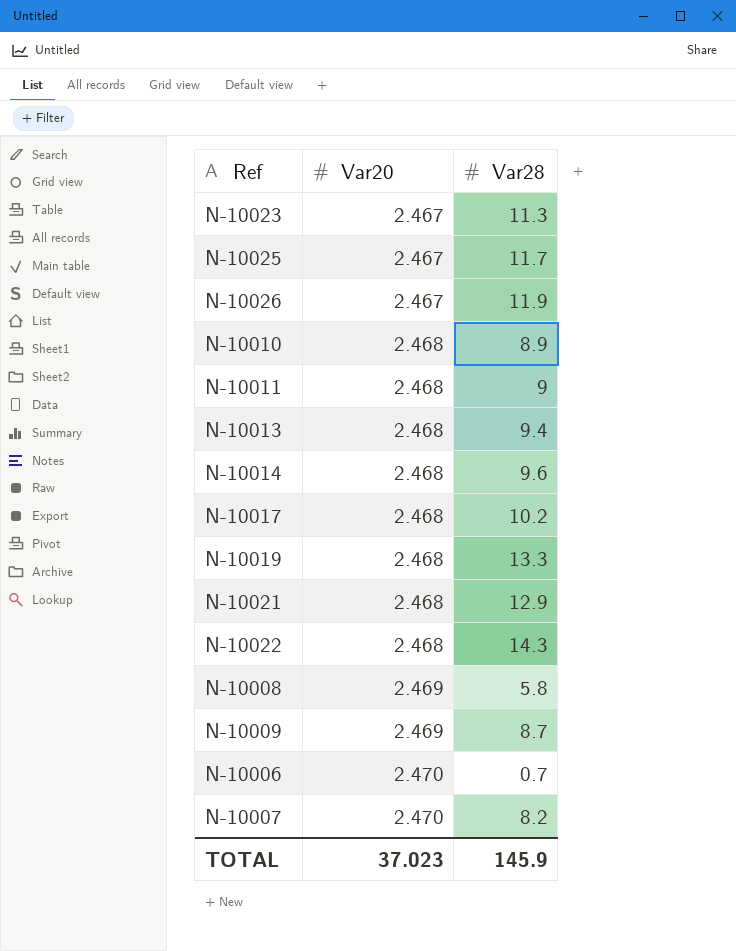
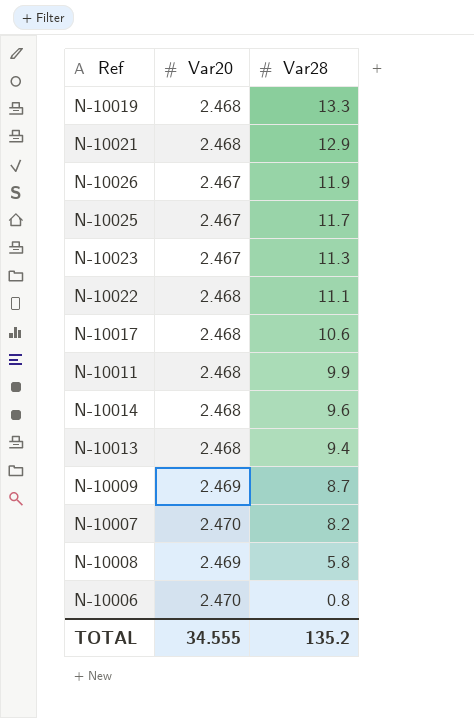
row order: Var20 ascending -> Var28 descending
row N-10010: 2.468 | 8.9 -> none
N-10022 | Var28: 14.3 -> 11.1
N-10017 | Var28: 10.2 -> 10.6
N-10011 | Var28: 9 -> 9.9
N-10006 | Var28: 0.7 -> 0.8
TOTAL | Var20: 37.023 -> 34.555
TOTAL | Var28: 145.9 -> 135.2

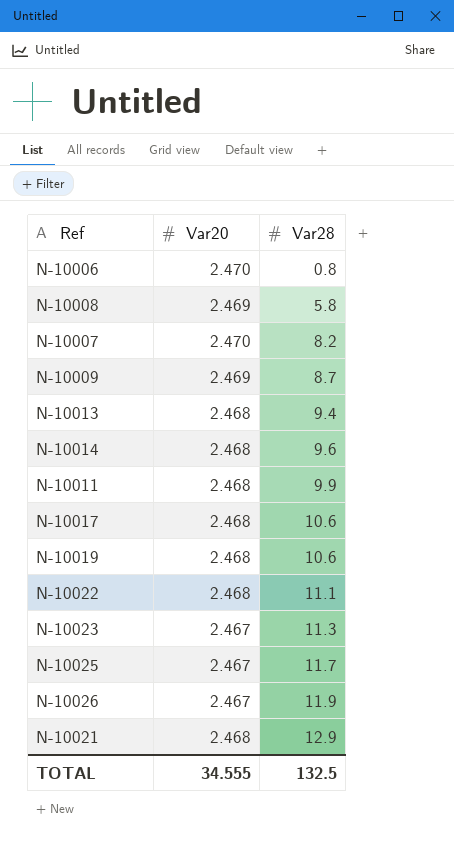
row order: Var28 descending -> Var28 ascending
N-10019 | Var28: 13.3 -> 10.6
TOTAL | Var28: 135.2 -> 132.5

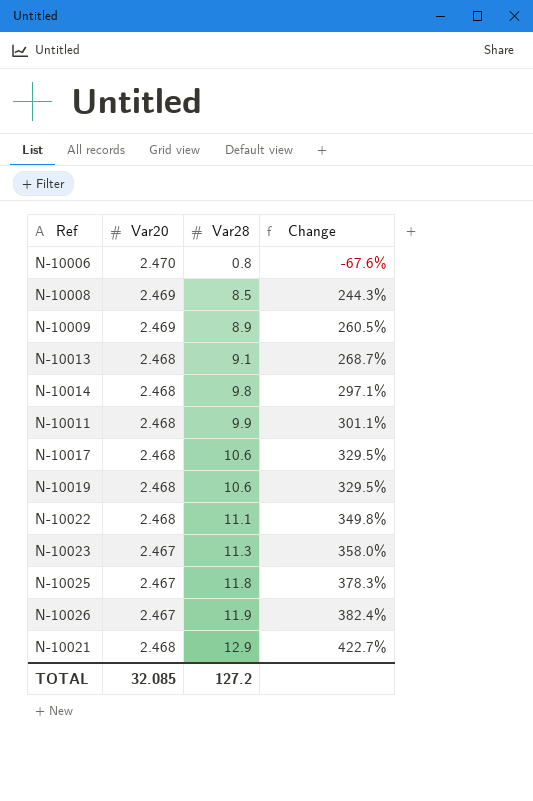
column Change | formula: none -> ([Var28] - [Var20]) / [Var20]
row N-10007: 2.470 | 8.2 -> none
N-10008 | Var28: 5.8 -> 8.5
N-10009 | Var28: 8.7 -> 8.9
N-10013 | Var28: 9.4 -> 9.1
N-10014 | Var28: 9.6 -> 9.8
N-10025 | Var28: 11.7 -> 11.8
TOTAL | Var20: 34.555 -> 32.085
TOTAL | Var28: 132.5 -> 127.2

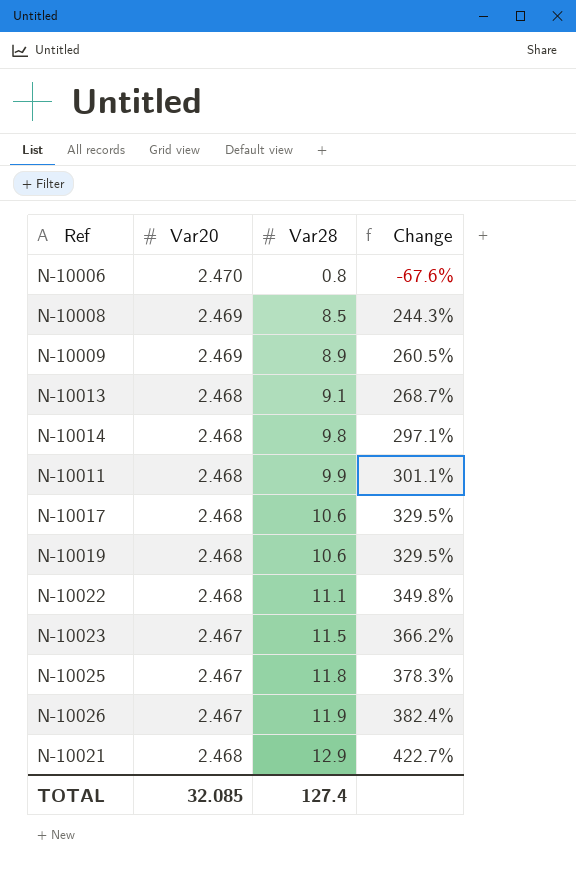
N-10023 | Var28: 11.3 -> 11.5
N-10023 | Change: 358.0% -> 366.2%
TOTAL | Var28: 127.2 -> 127.4

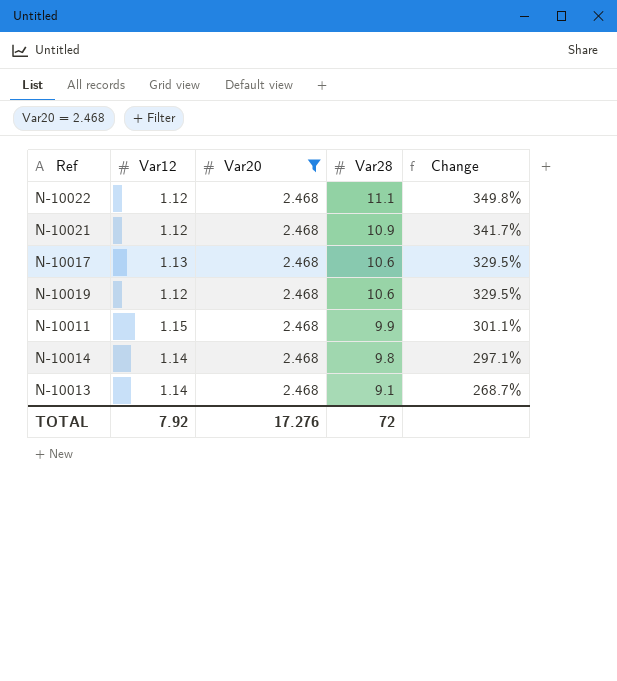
filter: none -> Var20 = 2.468
row order: Var28 ascending -> Var28 descending
column Var12 | position: none -> 2
N-10021 | Var28: 12.9 -> 10.9
N-10021 | Change: 422.7% -> 341.7%
TOTAL | Var20: 32.085 -> 17.276
TOTAL | Var28: 127.4 -> 72

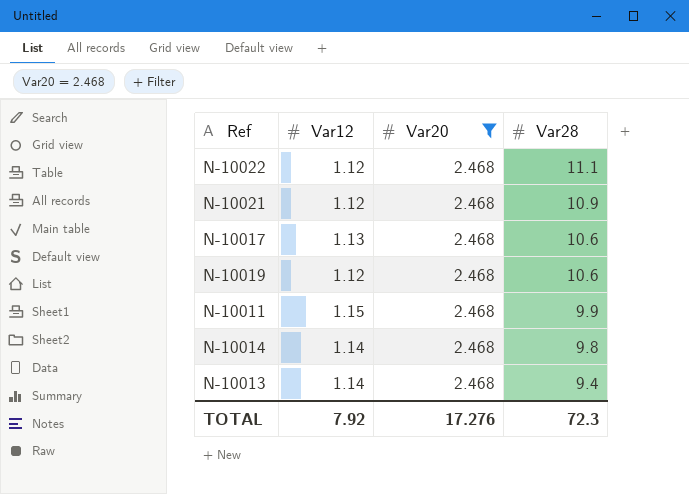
column Change | formula: ([Var28] - [Var20]) / [Var20] -> none
N-10013 | Var28: 9.1 -> 9.4
TOTAL | Var28: 72 -> 72.3

